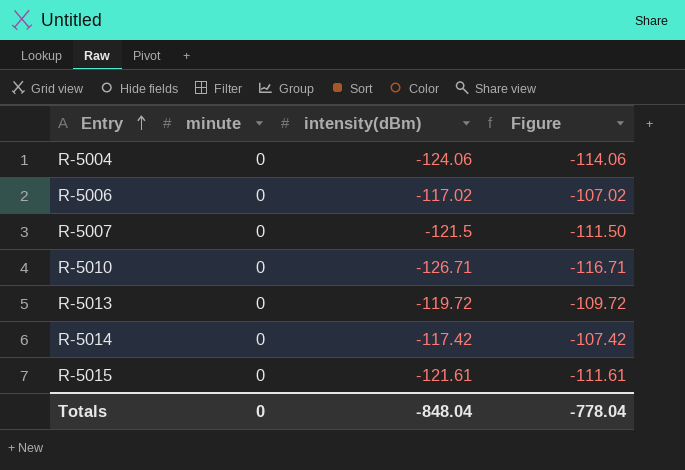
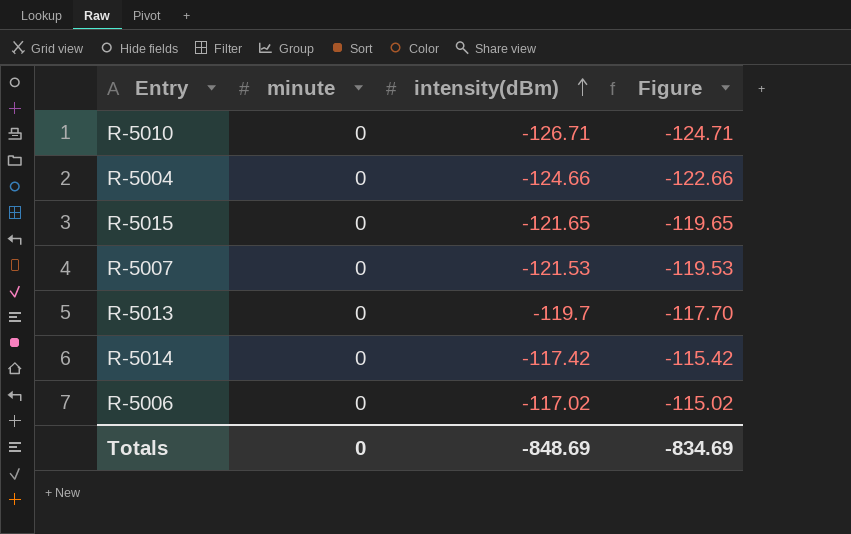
row order: Entry ascending -> intensity(dBm) ascending
column Figure | formula: [intensity(dBm)] + 10 -> [intensity(dBm)] + 2
R-5004 | intensity(dBm): -124.06 -> -124.66
R-5015 | intensity(dBm): -121.61 -> -121.65
R-5007 | intensity(dBm): -121.5 -> -121.53
R-5013 | intensity(dBm): -119.72 -> -119.7
Totals | intensity(dBm): -848.04 -> -848.69
Totals | Figure: -778.04 -> -834.69

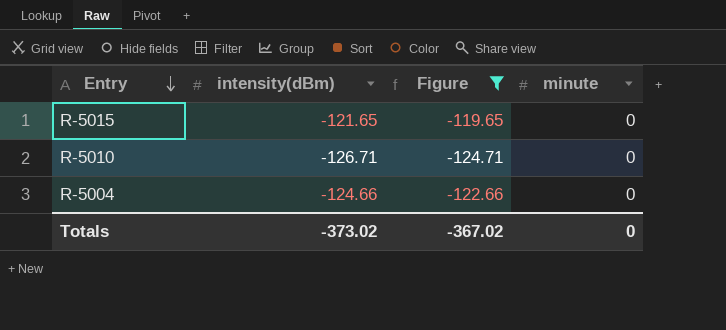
filter: none -> Figure <= -119.65
row order: intensity(dBm) ascending -> Entry descending
column minute | position: 2 -> 4
Totals | intensity(dBm): -848.69 -> -373.02
Totals | Figure: -834.69 -> -367.02

